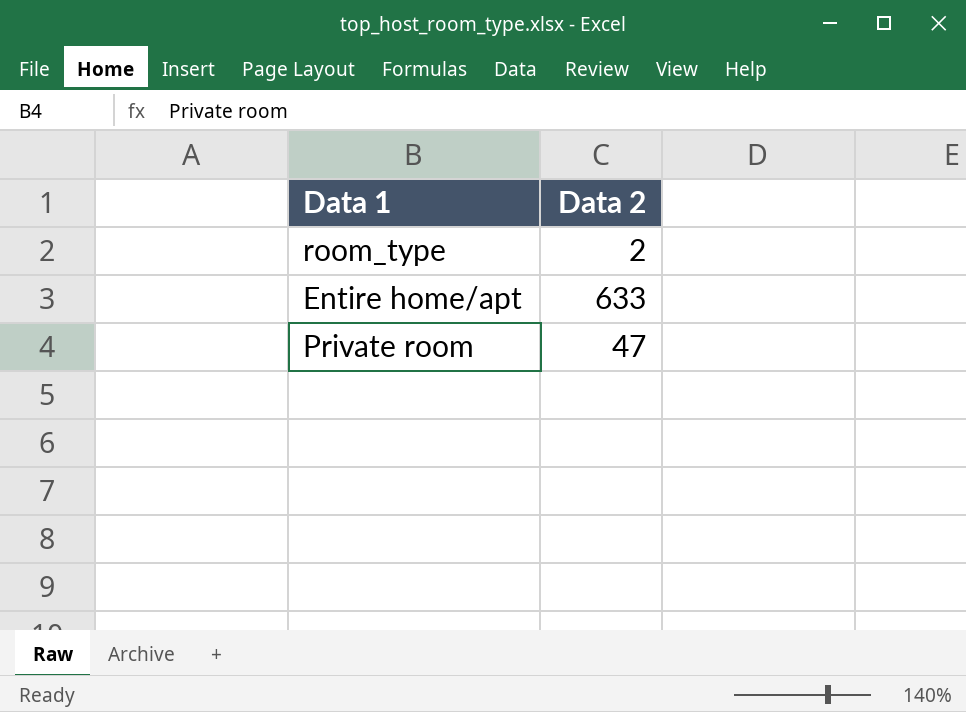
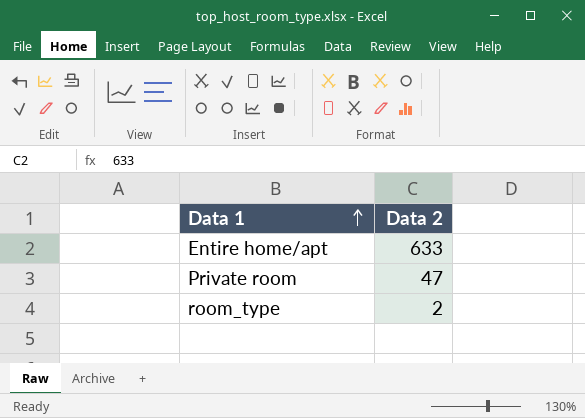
row order: none -> Data 1 ascending

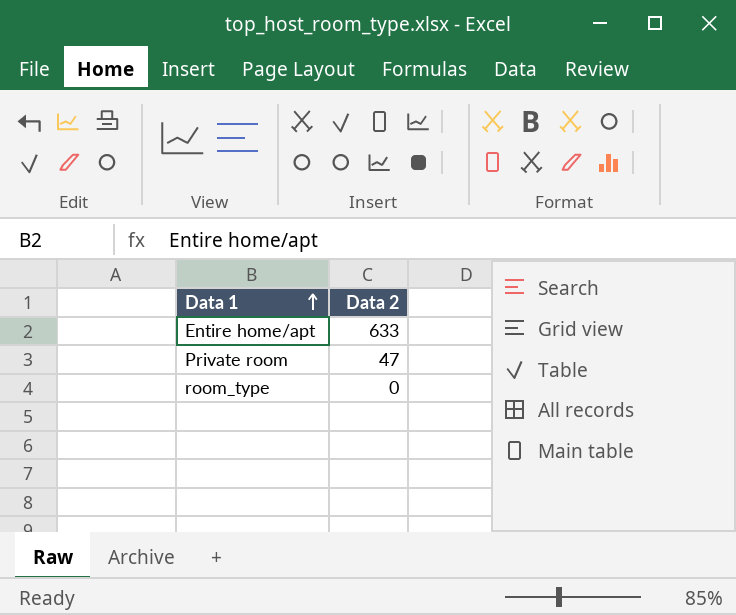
room_type | Data 2: 2 -> 0

